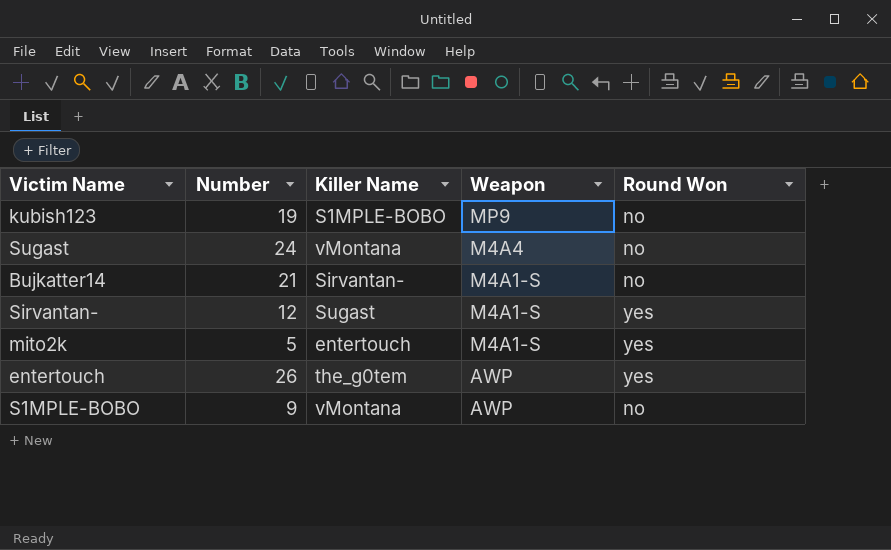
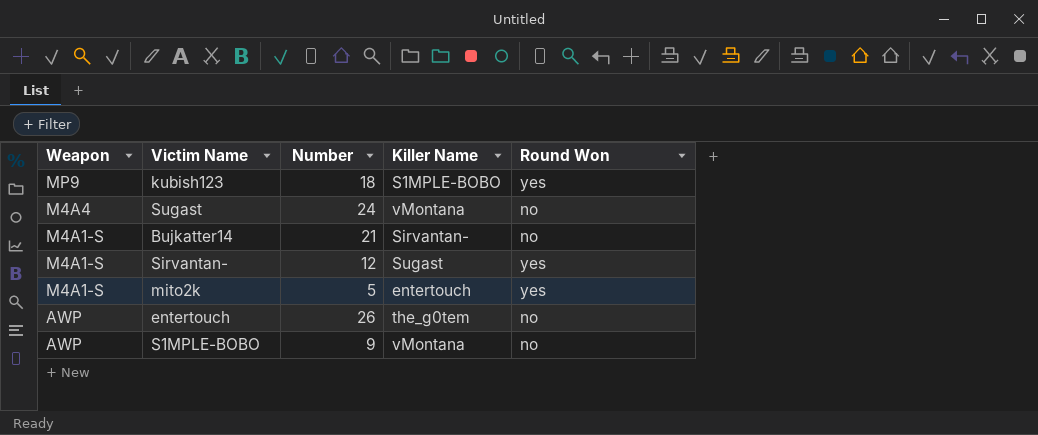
column Weapon | position: 4 -> 1
kubish123 | Number: 19 -> 18
kubish123 | Round Won: no -> yes
entertouch | Round Won: yes -> no

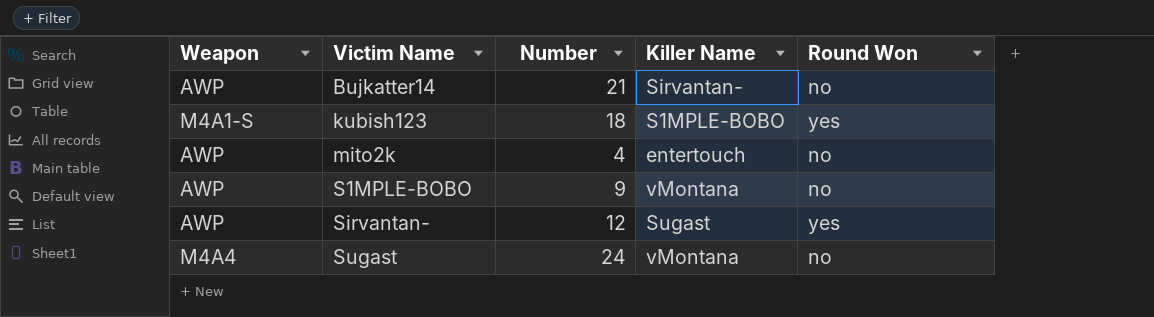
row order: Weapon descending -> Victim Name ascending
row entertouch: AWP | 26 | the_g0tem | no -> none
Bujkatter14 | Weapon: M4A1-S -> AWP
kubish123 | Weapon: MP9 -> M4A1-S
mito2k | Weapon: M4A1-S -> AWP
mito2k | Number: 5 -> 4
mito2k | Round Won: yes -> no
Sirvantan- | Weapon: M4A1-S -> AWP

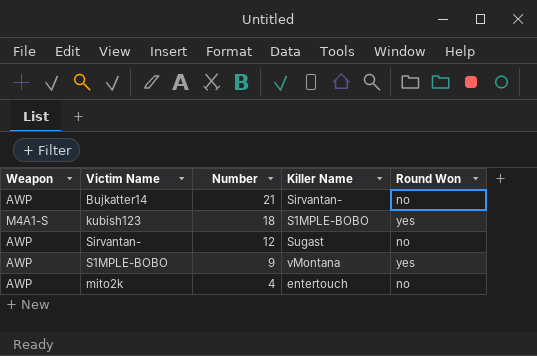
row order: Victim Name ascending -> Number descending
row Sugast: M4A4 | 24 | vMontana | no -> none
Sirvantan- | Round Won: yes -> no
S1MPLE-BOBO | Round Won: no -> yes

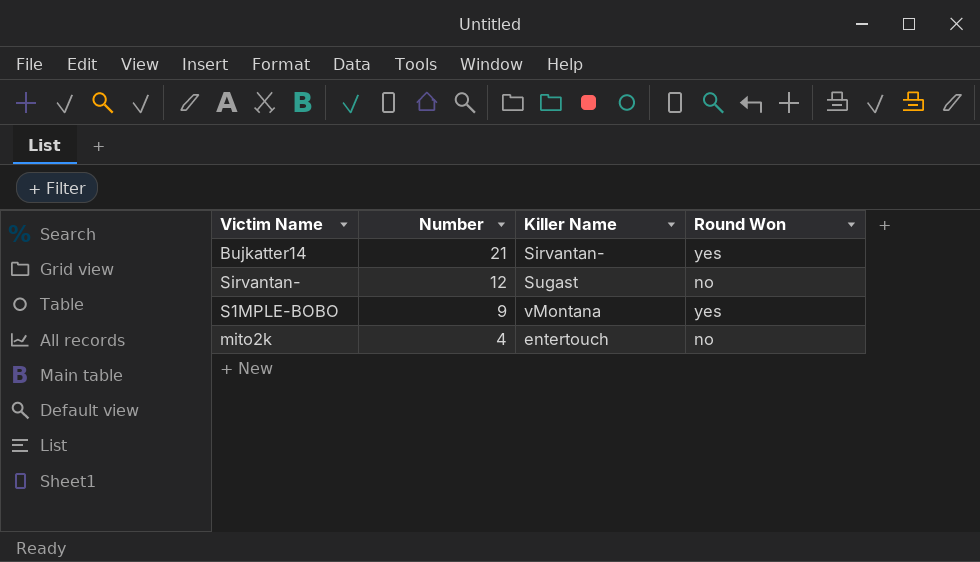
column Weapon | position: 1 -> none
row kubish123: M4A1-S | 18 | S1MPLE-BOBO | yes -> none
Bujkatter14 | Round Won: no -> yes

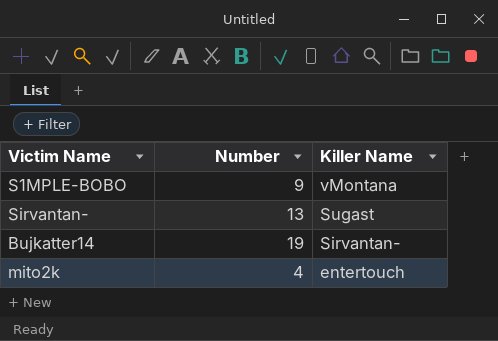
row order: Number descending -> Killer Name descending
column Round Won | position: 4 -> none
Sirvantan- | Number: 12 -> 13
Bujkatter14 | Number: 21 -> 19

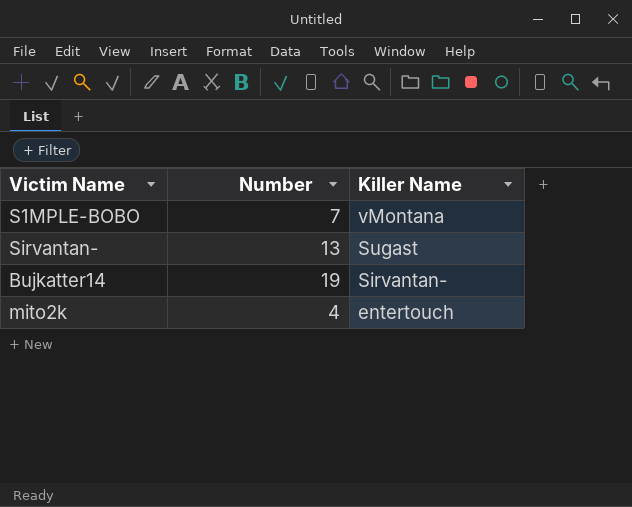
S1MPLE-BOBO | Number: 9 -> 7

